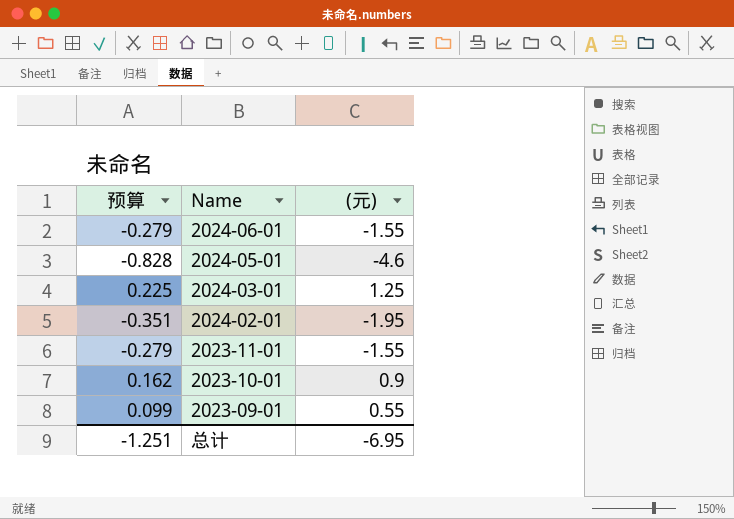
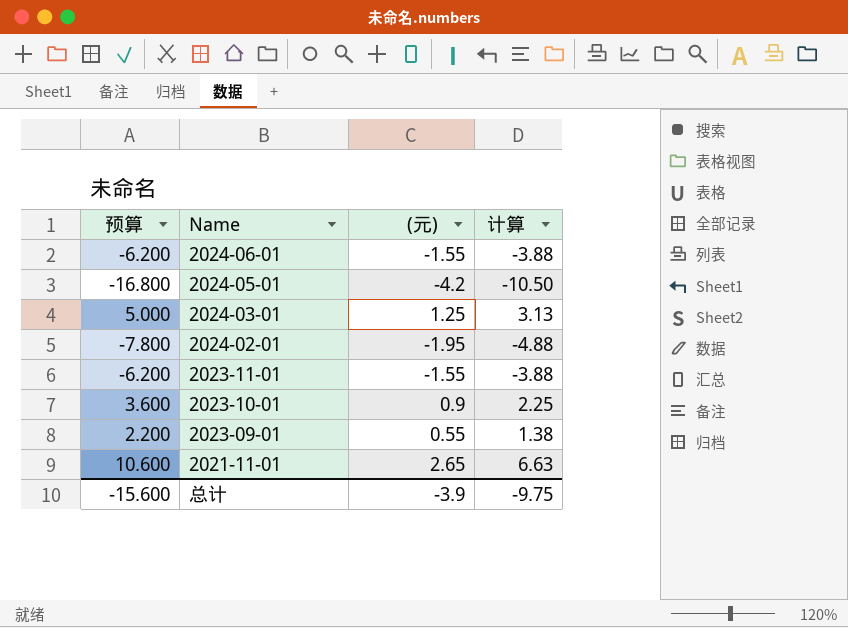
column 预算 | formula: [(元)] * 0.18 -> [(元)] * 4
column 计算 | formula: none -> [(元)] * 2.5
2024-05-01 | (元): -4.6 -> -4.2
row 2021-11-01: none -> 10.600 | 2.65 | 6.63
总计 | 预算: -1.251 -> -15.600
总计 | (元): -6.95 -> -3.9

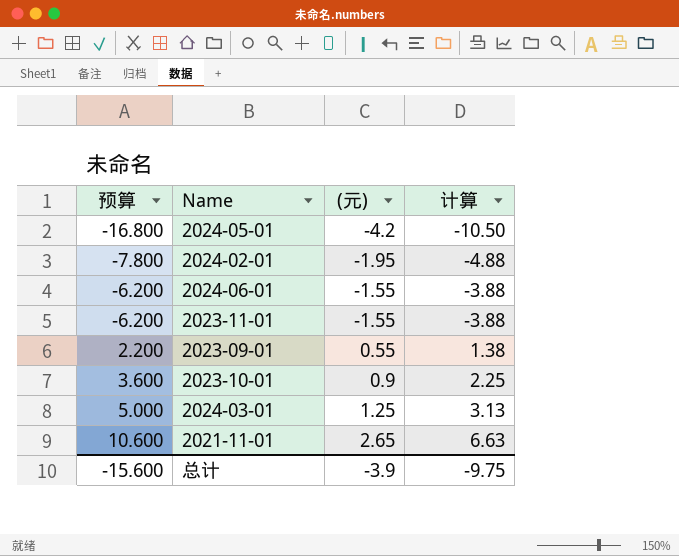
row order: Name descending -> 预算 ascending

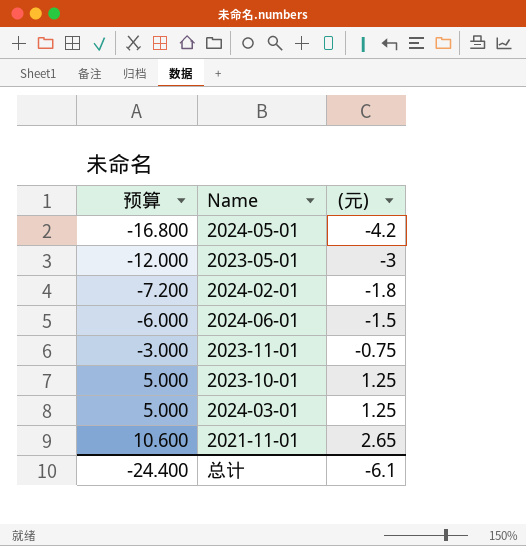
column 计算 | formula: [(元)] * 2.5 -> none
row 2023-09-01: 2.200 | 0.55 | 1.38 -> none
row 2023-05-01: none -> -12.000 | -3
2024-02-01 | 预算: -7.800 -> -7.200
2024-02-01 | (元): -1.95 -> -1.8
2024-06-01 | 预算: -6.200 -> -6.000
2024-06-01 | (元): -1.55 -> -1.5
2023-11-01 | 预算: -6.200 -> -3.000
2023-11-01 | (元): -1.55 -> -0.75
2023-10-01 | 预算: 3.600 -> 5.000
2023-10-01 | (元): 0.9 -> 1.25
总计 | 预算: -15.600 -> -24.400
总计 | (元): -3.9 -> -6.1

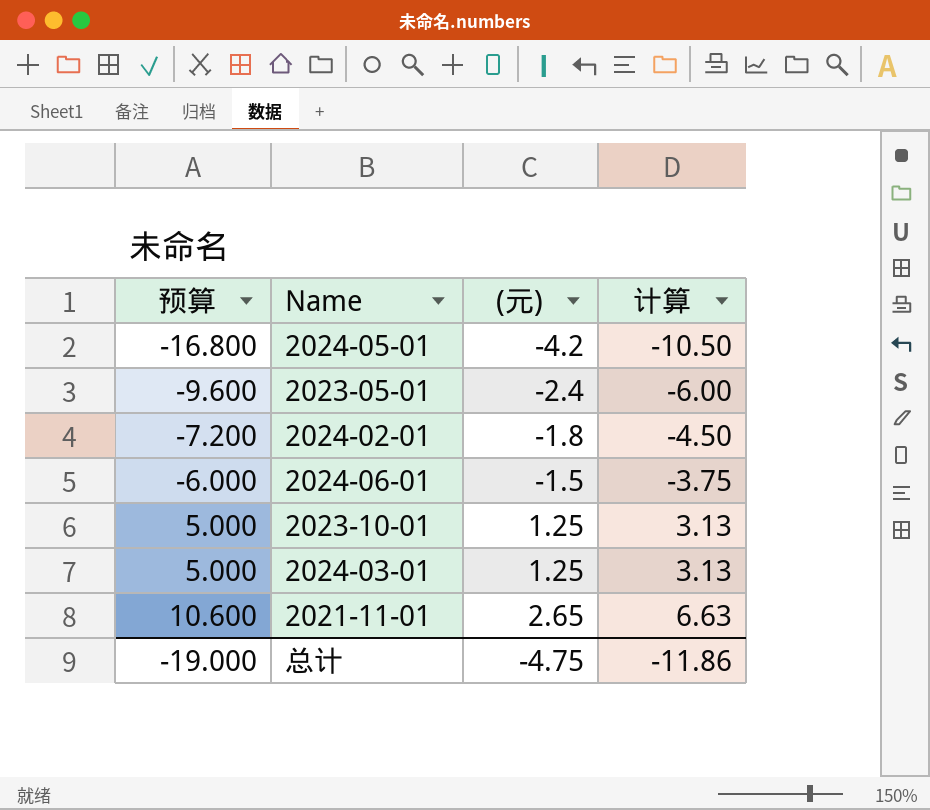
column 计算 | formula: none -> [(元)] * 2.5
row 2023-11-01: -3.000 | -0.75 -> none
2023-05-01 | 预算: -12.000 -> -9.600
2023-05-01 | (元): -3 -> -2.4
总计 | 预算: -24.400 -> -19.000
总计 | (元): -6.1 -> -4.75

